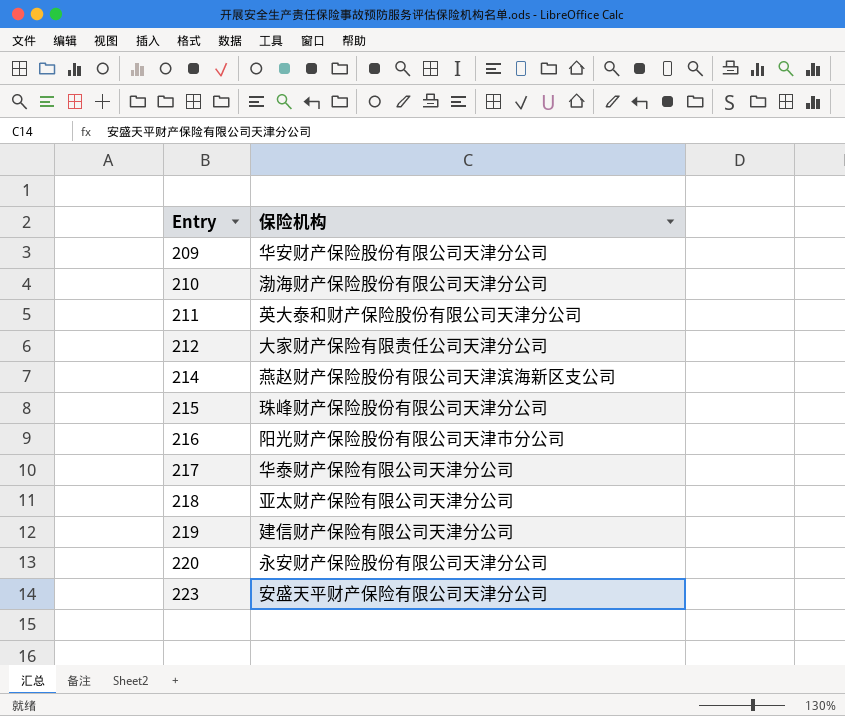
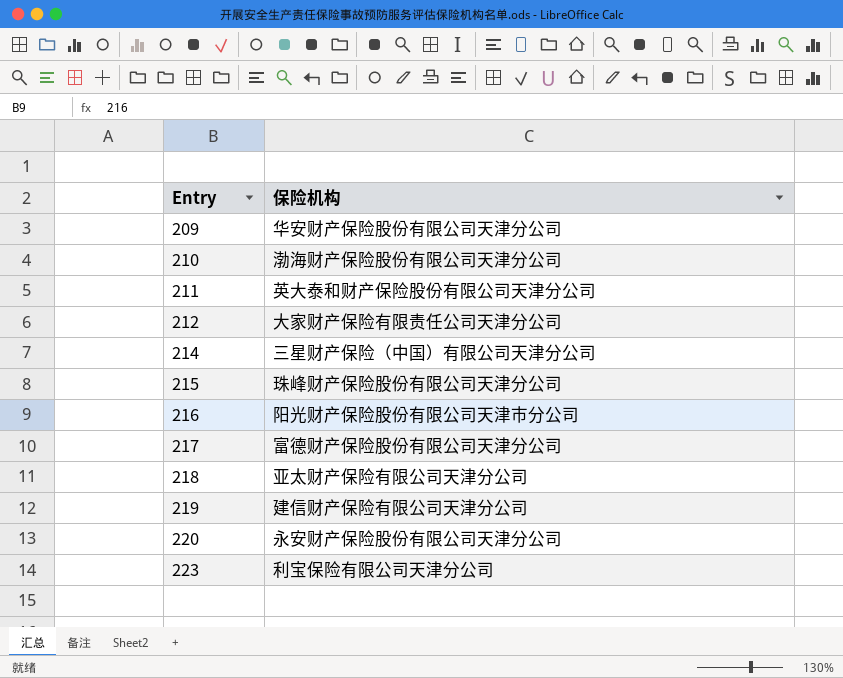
214 | 保险机构: 燕赵财产保险股份有限公司天津滨海新区支公司 -> 三星财产保险（中国）有限公司天津分公司
217 | 保险机构: 华泰财产保险有限公司天津分公司 -> 富德财产保险股份有限公司天津分公司
223 | 保险机构: 安盛天平财产保险有限公司天津分公司 -> 利宝保险有限公司天津分公司

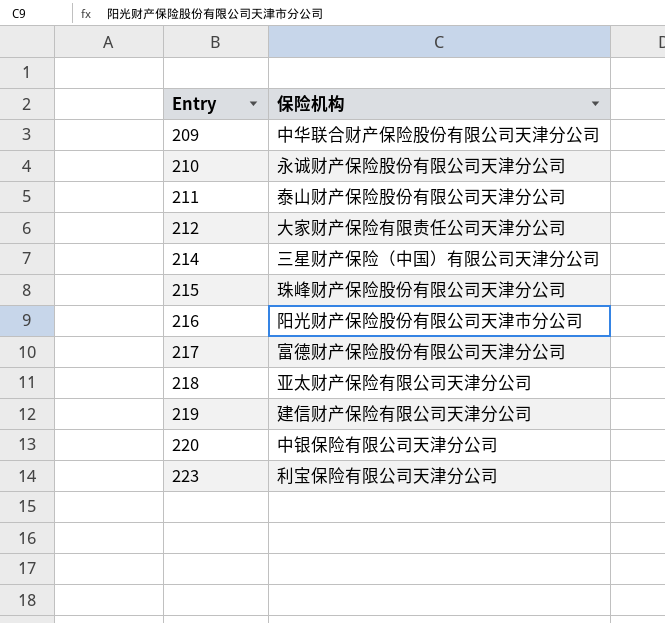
209 | 保险机构: 华安财产保险股份有限公司天津分公司 -> 中华联合财产保险股份有限公司天津分公司
210 | 保险机构: 渤海财产保险股份有限公司天津分公司 -> 永诚财产保险股份有限公司天津分公司
211 | 保险机构: 英大泰和财产保险股份有限公司天津分公司 -> 泰山财产保险股份有限公司天津分公司
220 | 保险机构: 永安财产保险股份有限公司天津分公司 -> 中银保险有限公司天津分公司

